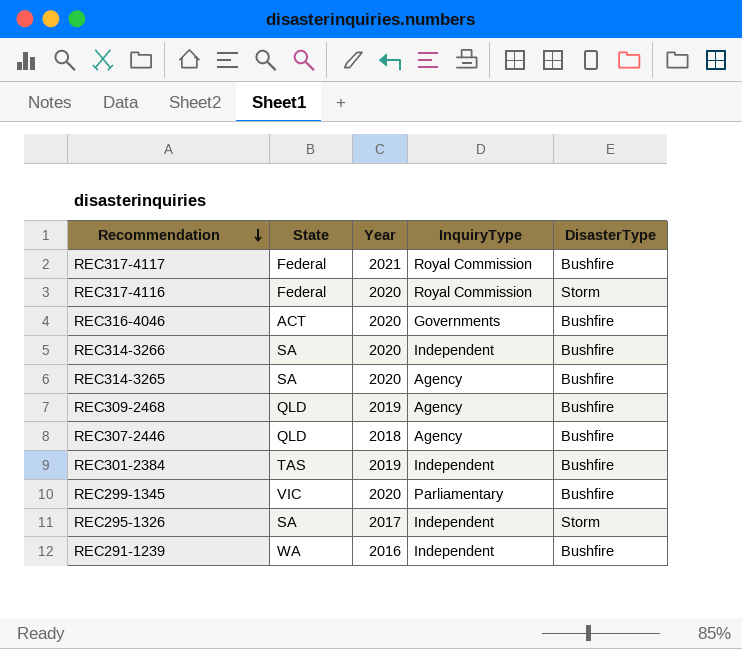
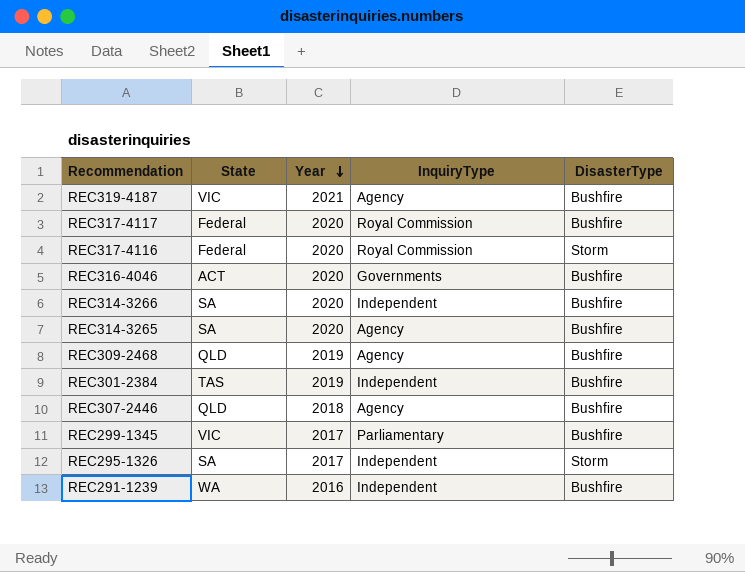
row order: Recommendation descending -> Year descending
row REC319-4187: none -> VIC | 2021 | Agency | Bushfire
REC317-4117 | Year: 2021 -> 2020
REC299-1345 | Year: 2020 -> 2017

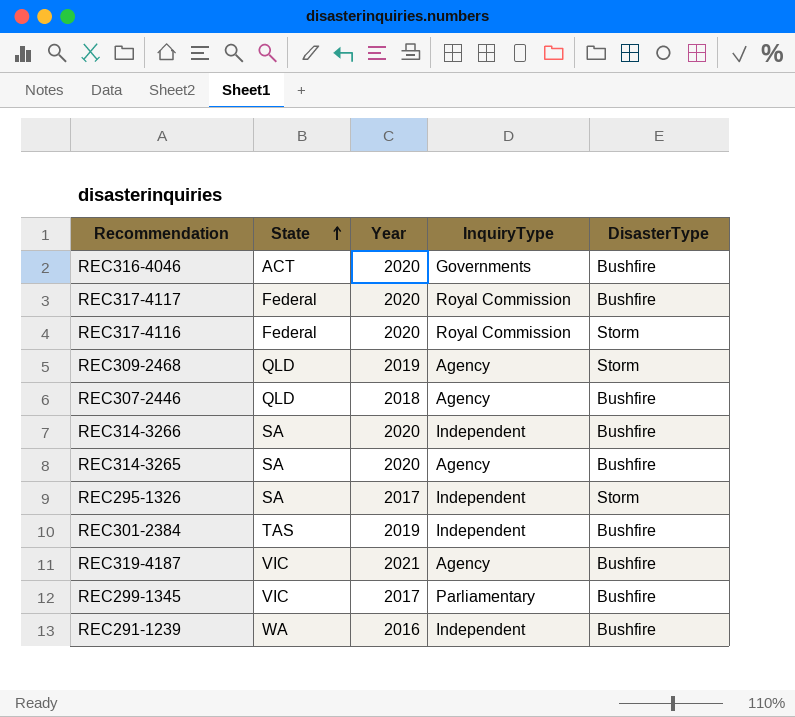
row order: Year descending -> State ascending
REC309-2468 | DisasterType: Bushfire -> Storm

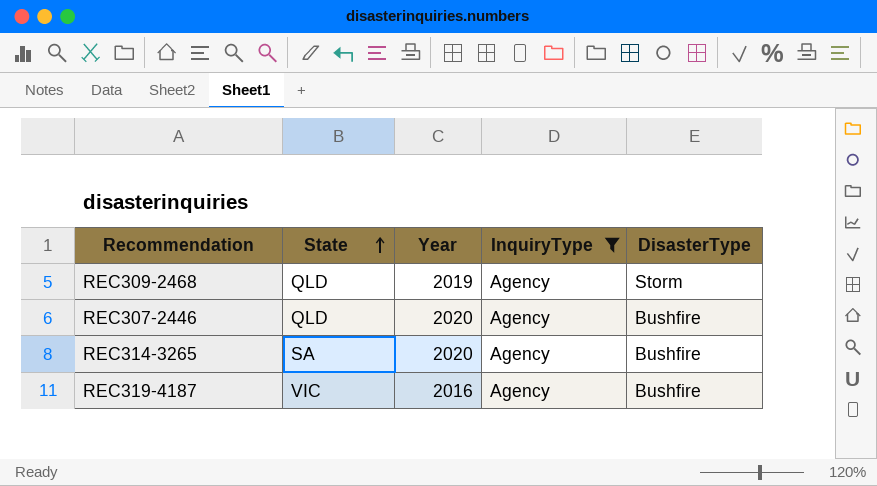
filter: none -> InquiryType = Agency
REC307-2446 | Year: 2018 -> 2020
REC319-4187 | Year: 2021 -> 2016

